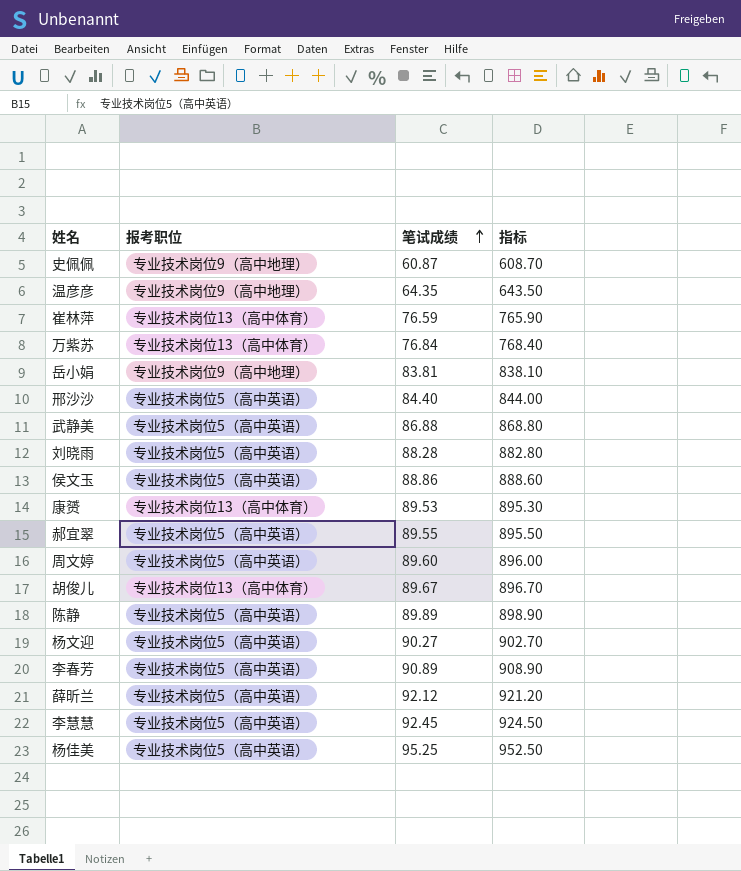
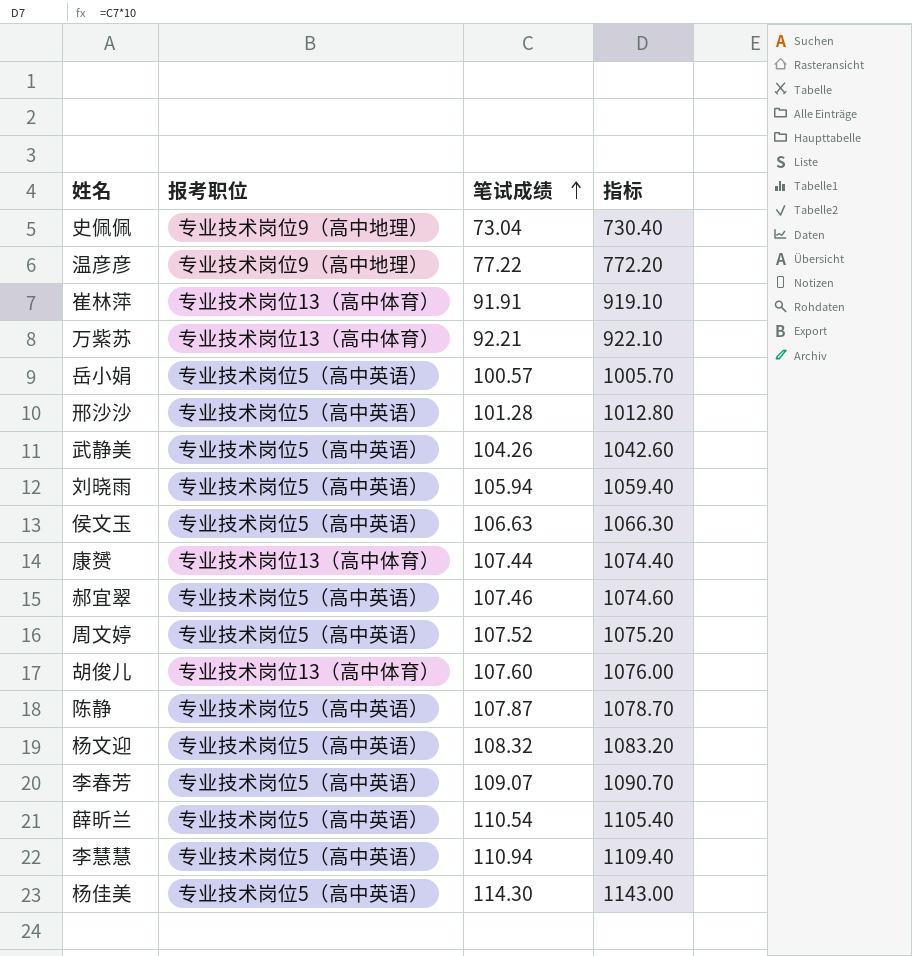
史佩佩 | 笔试成绩: 60.87 -> 73.04
史佩佩 | 指标: 608.70 -> 730.40
温彦彦 | 笔试成绩: 64.35 -> 77.22
温彦彦 | 指标: 643.50 -> 772.20
崔林萍 | 笔试成绩: 76.59 -> 91.91
崔林萍 | 指标: 765.90 -> 919.10
万紫苏 | 笔试成绩: 76.84 -> 92.21
万紫苏 | 指标: 768.40 -> 922.10
岳小娟 | 报考职位: 专业技术岗位9（高中地理） -> 专业技术岗位5（高中英语）
岳小娟 | 笔试成绩: 83.81 -> 100.57
岳小娟 | 指标: 838.10 -> 1005.70
邢沙沙 | 笔试成绩: 84.40 -> 101.28
邢沙沙 | 指标: 844.00 -> 1012.80
武静美 | 笔试成绩: 86.88 -> 104.26
武静美 | 指标: 868.80 -> 1042.60
刘晓雨 | 笔试成绩: 88.28 -> 105.94
刘晓雨 | 指标: 882.80 -> 1059.40
侯文玉 | 笔试成绩: 88.86 -> 106.63
侯文玉 | 指标: 888.60 -> 1066.30
康赟 | 笔试成绩: 89.53 -> 107.44
康赟 | 指标: 895.30 -> 1074.40
郝宜翠 | 笔试成绩: 89.55 -> 107.46
郝宜翠 | 指标: 895.50 -> 1074.60
周文婷 | 笔试成绩: 89.60 -> 107.52
周文婷 | 指标: 896.00 -> 1075.20
胡俊儿 | 笔试成绩: 89.67 -> 107.60
胡俊儿 | 指标: 896.70 -> 1076.00
陈静 | 笔试成绩: 89.89 -> 107.87
陈静 | 指标: 898.90 -> 1078.70
杨文迎 | 笔试成绩: 90.27 -> 108.32
杨文迎 | 指标: 902.70 -> 1083.20
李春芳 | 笔试成绩: 90.89 -> 109.07
李春芳 | 指标: 908.90 -> 1090.70
薛昕兰 | 笔试成绩: 92.12 -> 110.54
薛昕兰 | 指标: 921.20 -> 1105.40
李慧慧 | 笔试成绩: 92.45 -> 110.94
李慧慧 | 指标: 924.50 -> 1109.40
杨佳美 | 笔试成绩: 95.25 -> 114.30
杨佳美 | 指标: 952.50 -> 1143.00

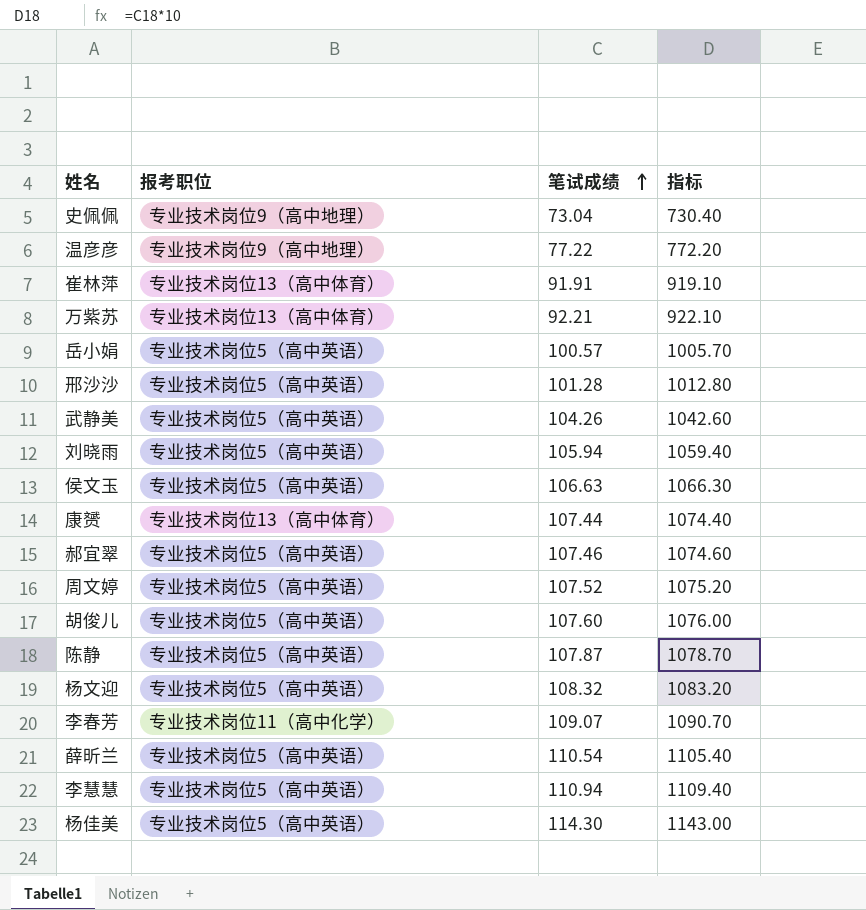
胡俊儿 | 报考职位: 专业技术岗位13（高中体育） -> 专业技术岗位5（高中英语）
李春芳 | 报考职位: 专业技术岗位5（高中英语） -> 专业技术岗位11（高中化学）

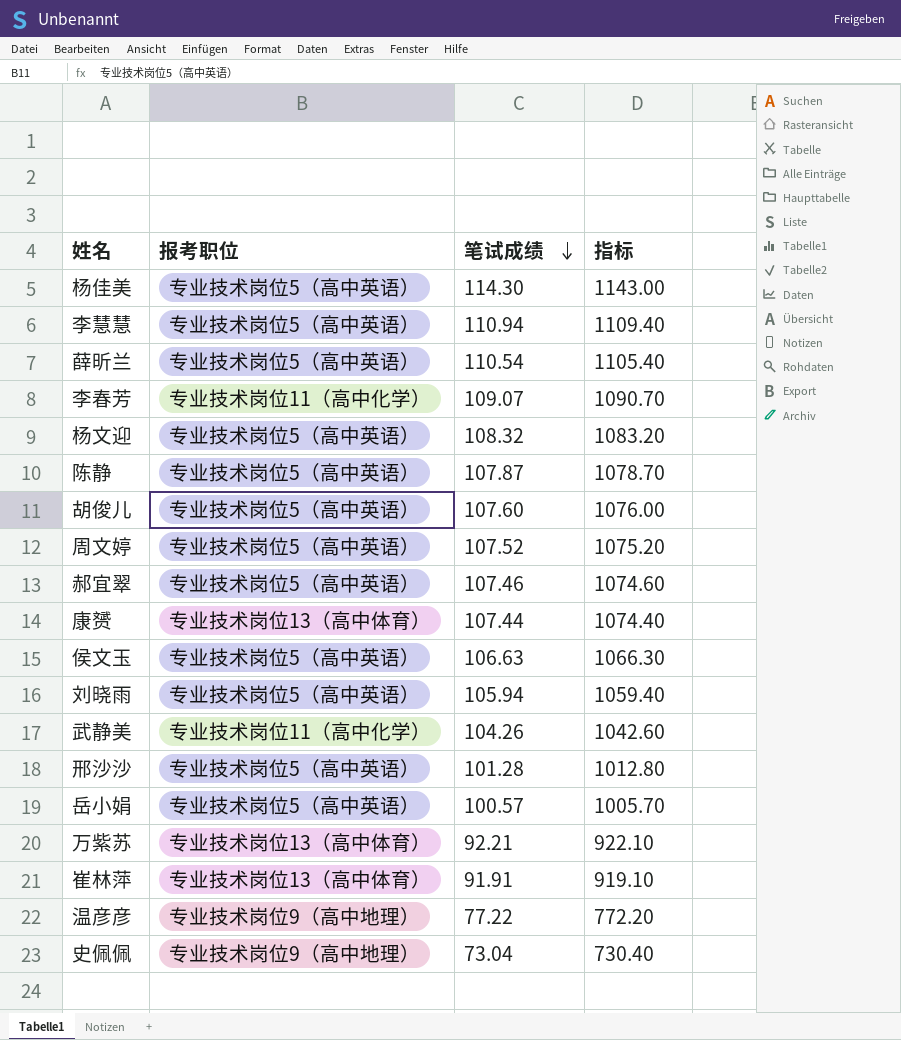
row order: 笔试成绩 ascending -> 笔试成绩 descending
武静美 | 报考职位: 专业技术岗位5（高中英语） -> 专业技术岗位11（高中化学）

